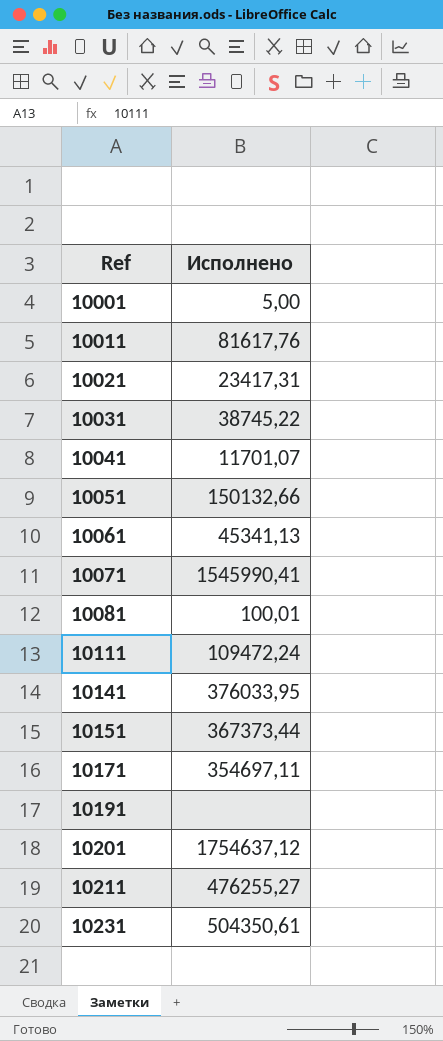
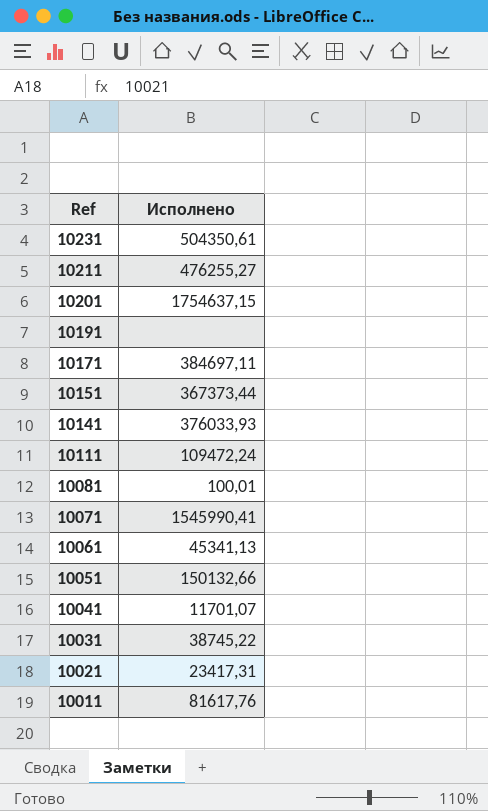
row order: Ref ascending -> Ref descending
row 10001: 5,00 -> none
10201 | Исполнено: 1754637,12 -> 1754637,15
10171 | Исполнено: 354697,11 -> 384697,11
10141 | Исполнено: 376033,95 -> 376033,93

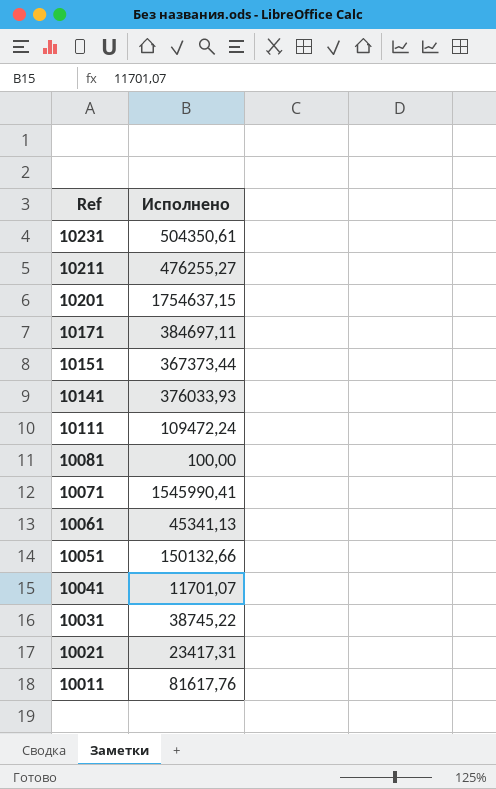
row 10191: none -> none
10081 | Исполнено: 100,01 -> 100,00

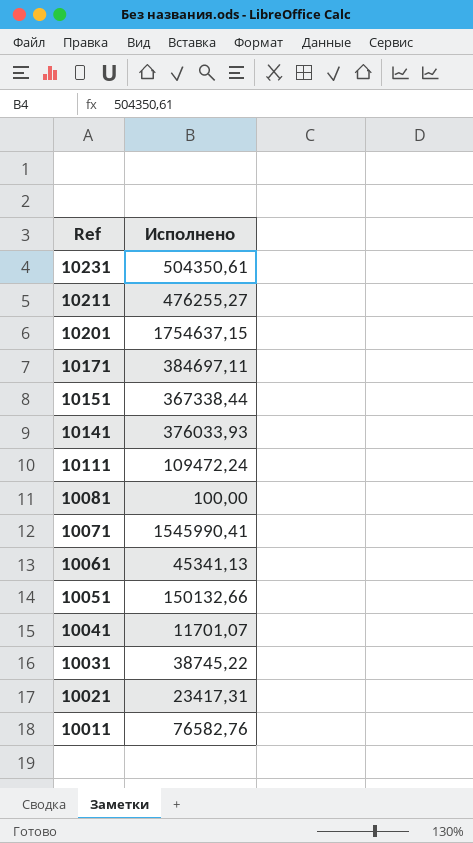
10151 | Исполнено: 367373,44 -> 367338,44
10011 | Исполнено: 81617,76 -> 76582,76

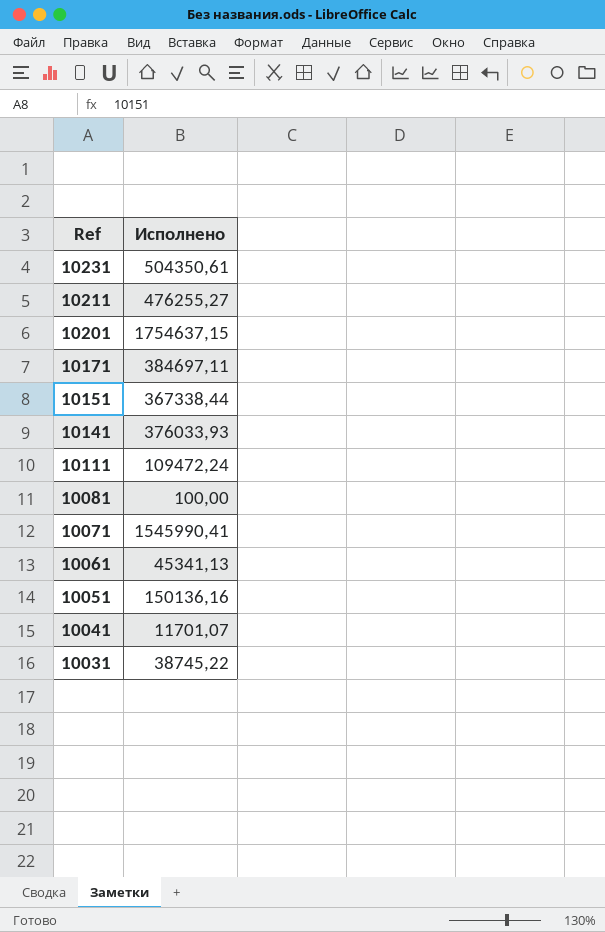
row 10021: 23417,31 -> none
row 10011: 76582,76 -> none
10051 | Исполнено: 150132,66 -> 150136,16

